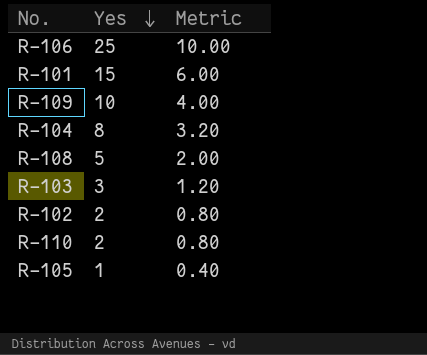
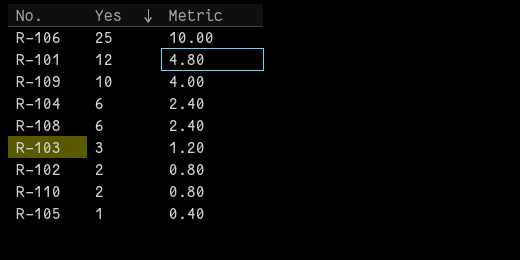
R-101 | Yes: 15 -> 12
R-101 | Metric: 6.00 -> 4.80
R-104 | Yes: 8 -> 6
R-104 | Metric: 3.20 -> 2.40
R-108 | Yes: 5 -> 6
R-108 | Metric: 2.00 -> 2.40

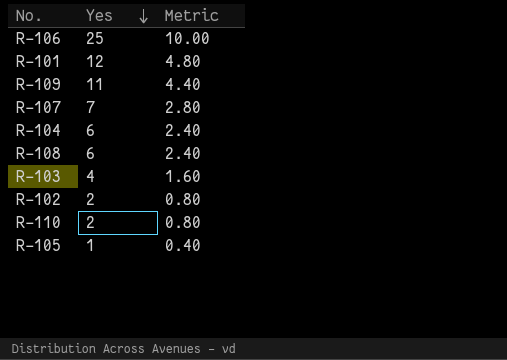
R-109 | Yes: 10 -> 11
R-109 | Metric: 4.00 -> 4.40
row R-107: none -> 7 | 2.80
R-103 | Yes: 3 -> 4
R-103 | Metric: 1.20 -> 1.60

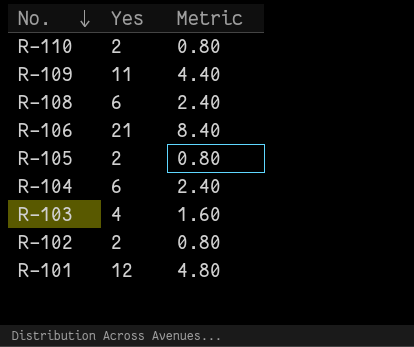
row order: Yes descending -> No. descending
row R-107: 7 | 2.80 -> none
R-106 | Yes: 25 -> 21
R-106 | Metric: 10.00 -> 8.40
R-105 | Yes: 1 -> 2
R-105 | Metric: 0.40 -> 0.80

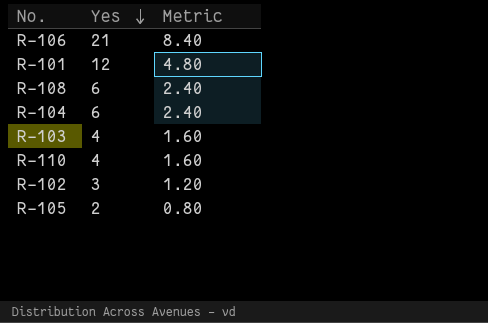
row order: No. descending -> Yes descending
row R-109: 11 | 4.40 -> none
R-110 | Yes: 2 -> 4
R-110 | Metric: 0.80 -> 1.60
R-102 | Yes: 2 -> 3
R-102 | Metric: 0.80 -> 1.20

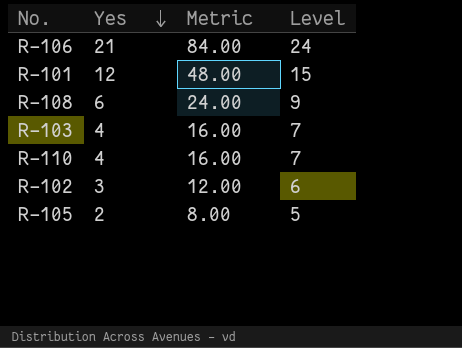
column Metric | formula: [Yes] * 0.4 -> [Yes] * 4
column Level | formula: none -> [Yes] + 3
row R-104: 6 | 2.40 -> none

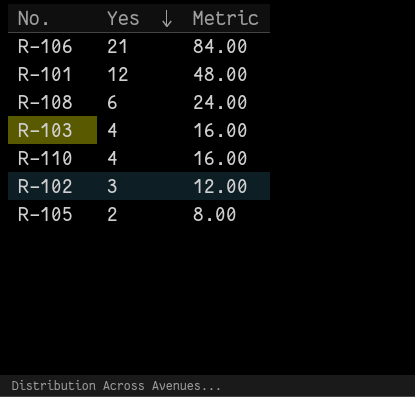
column Level | formula: [Yes] + 3 -> none

